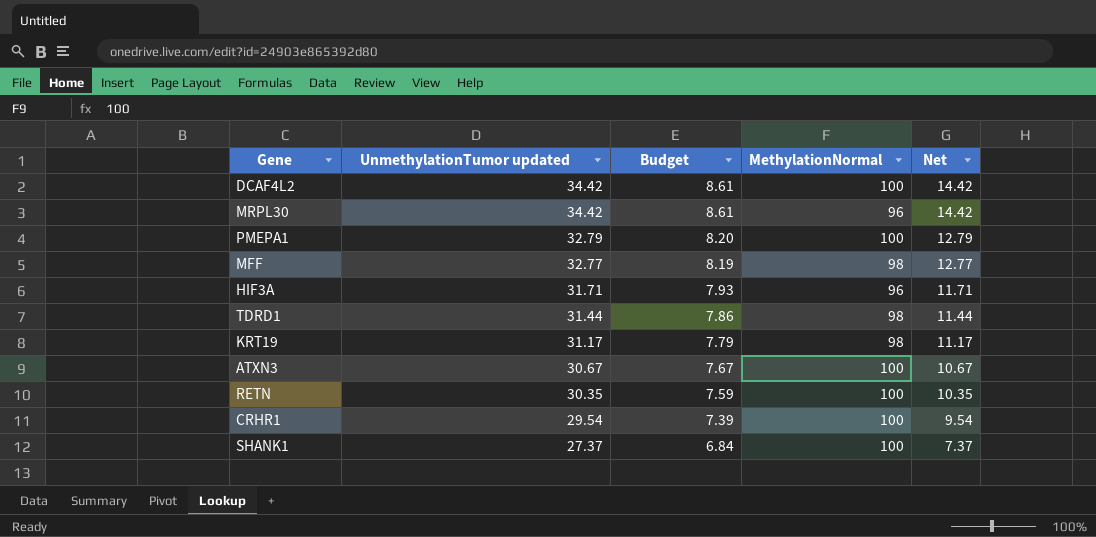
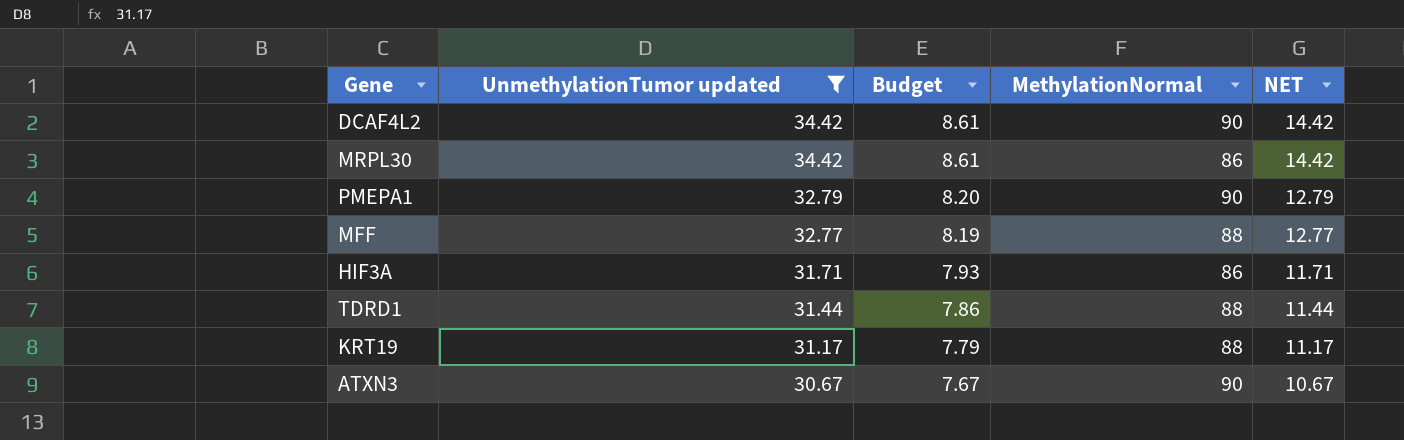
filter: none -> UnmethylationTumor updated >= 30.67
column name: Net -> NET
DCAF4L2 | MethylationNormal: 100 -> 90
MRPL30 | MethylationNormal: 96 -> 86
PMEPA1 | MethylationNormal: 100 -> 90
MFF | MethylationNormal: 98 -> 88
HIF3A | MethylationNormal: 96 -> 86
TDRD1 | MethylationNormal: 98 -> 88
KRT19 | MethylationNormal: 98 -> 88
ATXN3 | MethylationNormal: 100 -> 90

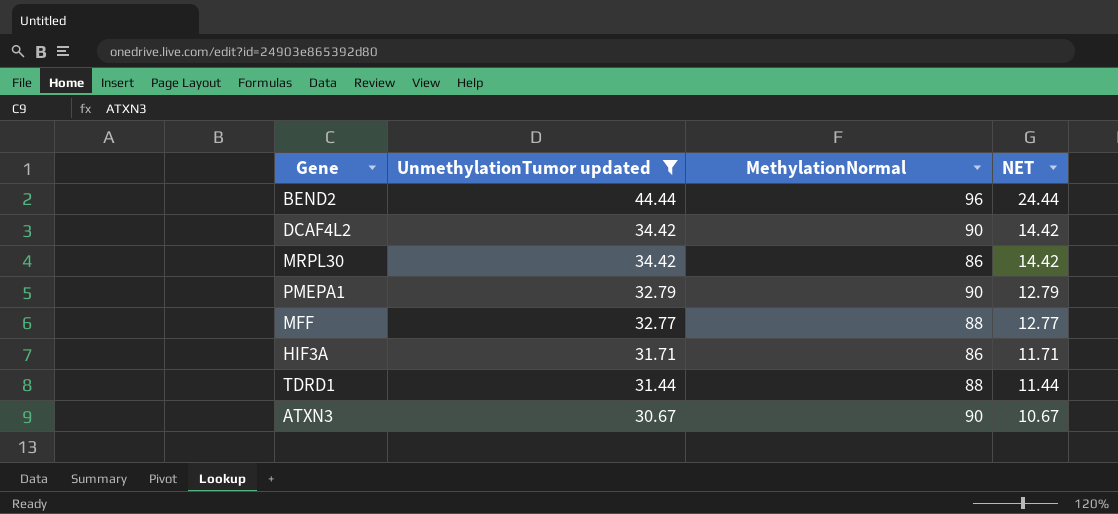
column Budget | formula: [UnmethylationTumor updated] * 0.25 -> none
row KRT19: 31.17 | 7.79 | 88 | 11.17 -> none
row BEND2: none -> 44.44 | 96 | 24.44

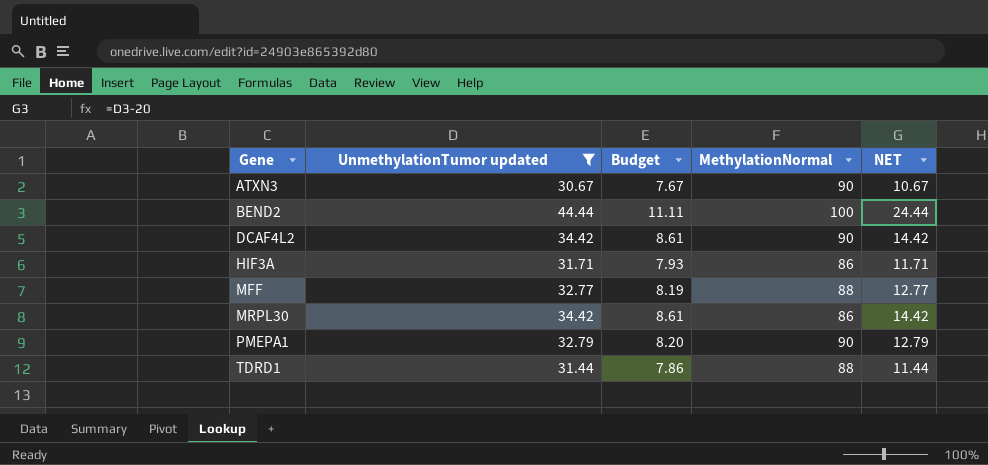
row order: UnmethylationTumor updated descending -> Gene ascending
column Budget | formula: none -> [UnmethylationTumor updated] * 0.25
BEND2 | MethylationNormal: 96 -> 100

